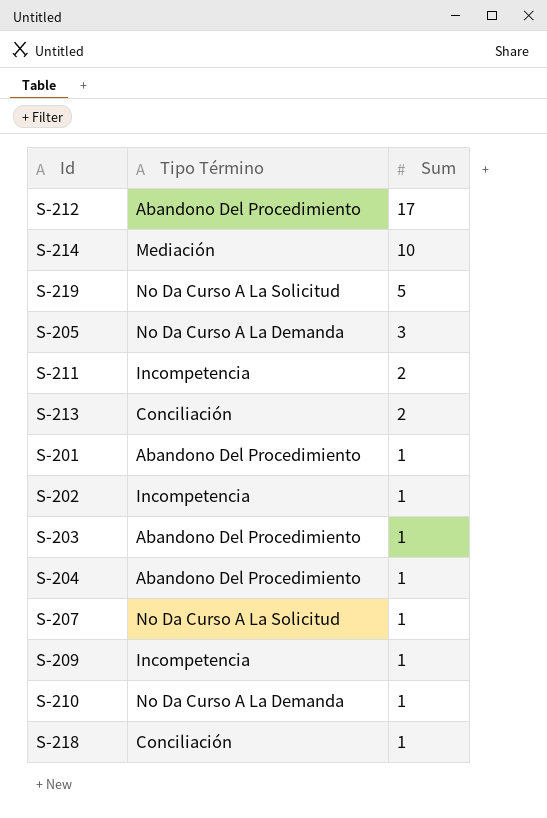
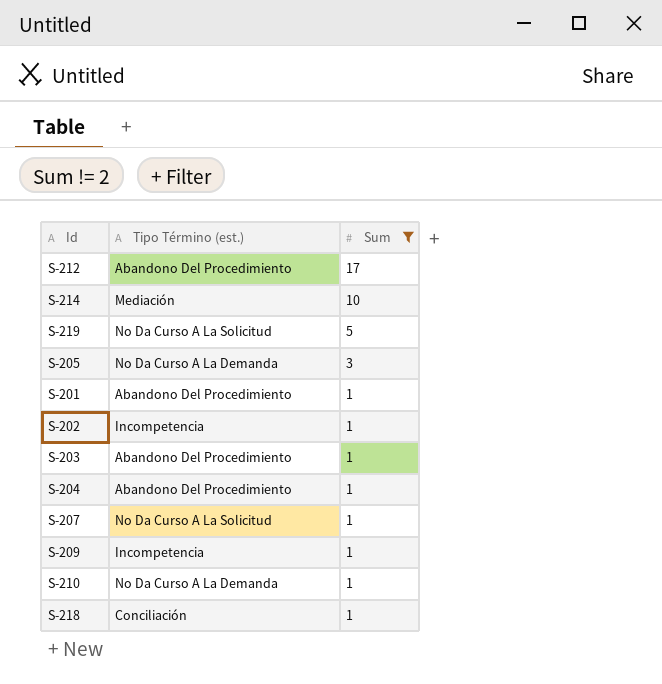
filter: none -> Sum != 2
column name: Tipo Término -> Tipo Término (est.)

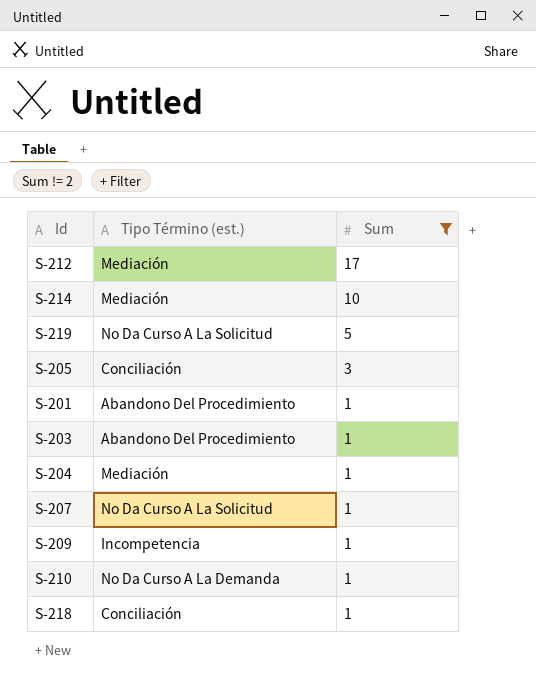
row S-202: Incompetencia | 1 -> none
S-212 | Tipo Término (est.): Abandono Del Procedimiento -> Mediación
S-205 | Tipo Término (est.): No Da Curso A La Demanda -> Conciliación
S-204 | Tipo Término (est.): Abandono Del Procedimiento -> Mediación

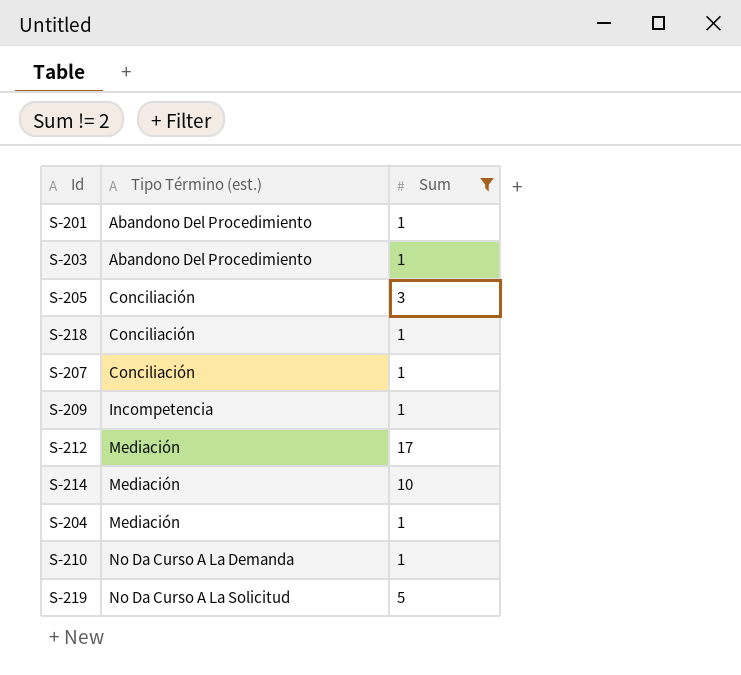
row order: Sum descending -> Tipo Término (est.) ascending
S-207 | Tipo Término (est.): No Da Curso A La Solicitud -> Conciliación

